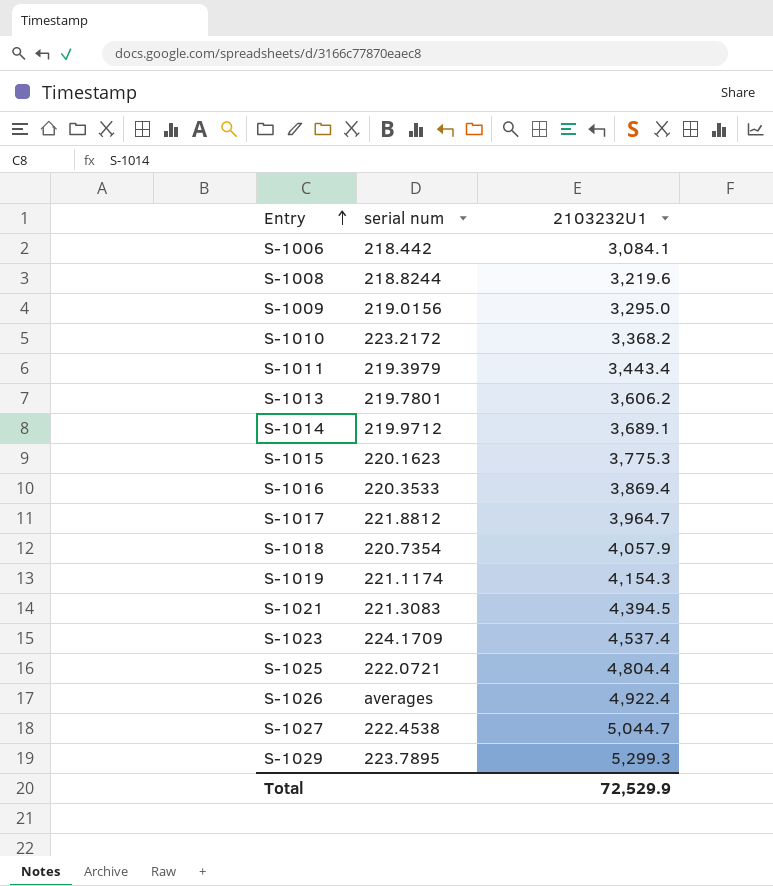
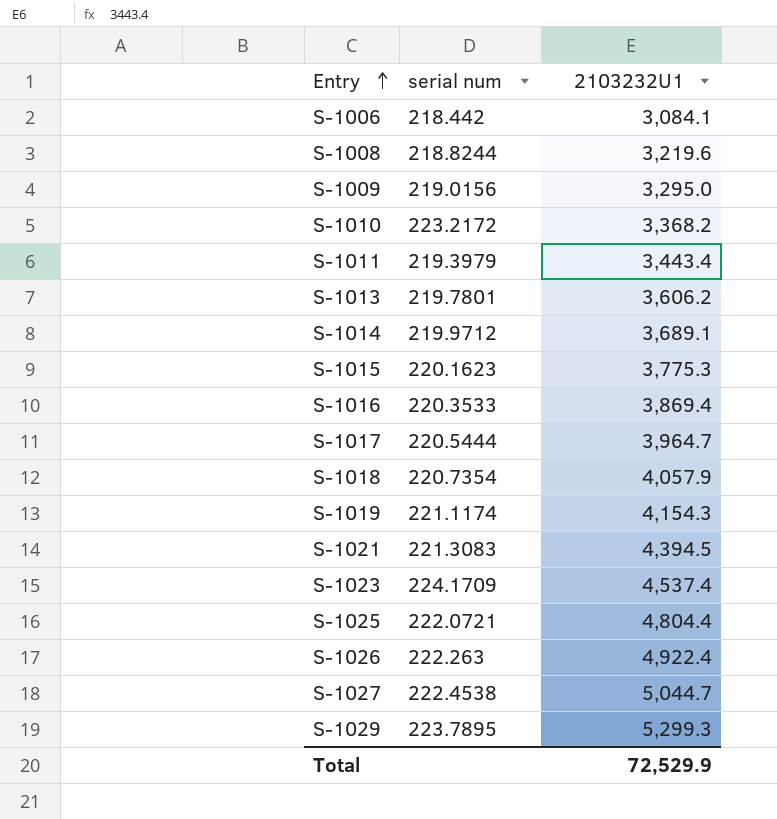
S-1017 | serial num: 221.8812 -> 220.5444
S-1026 | serial num: averages -> 222.263

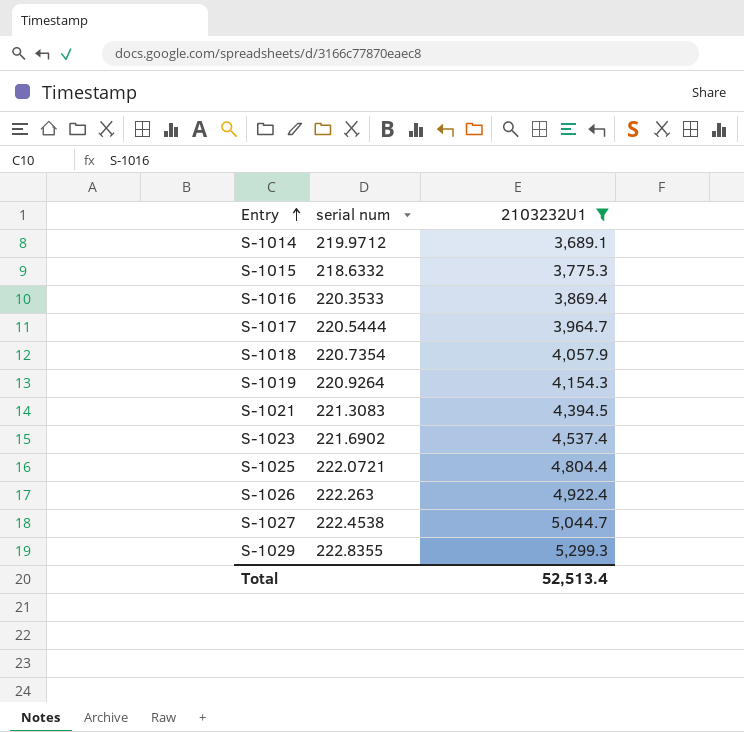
filter: none -> 2103232U1 >= 3,689.1
S-1015 | serial num: 220.1623 -> 218.6332
S-1019 | serial num: 221.1174 -> 220.9264
S-1023 | serial num: 224.1709 -> 221.6902
S-1029 | serial num: 223.7895 -> 222.8355
Total | 2103232U1: 72,529.9 -> 52,513.4

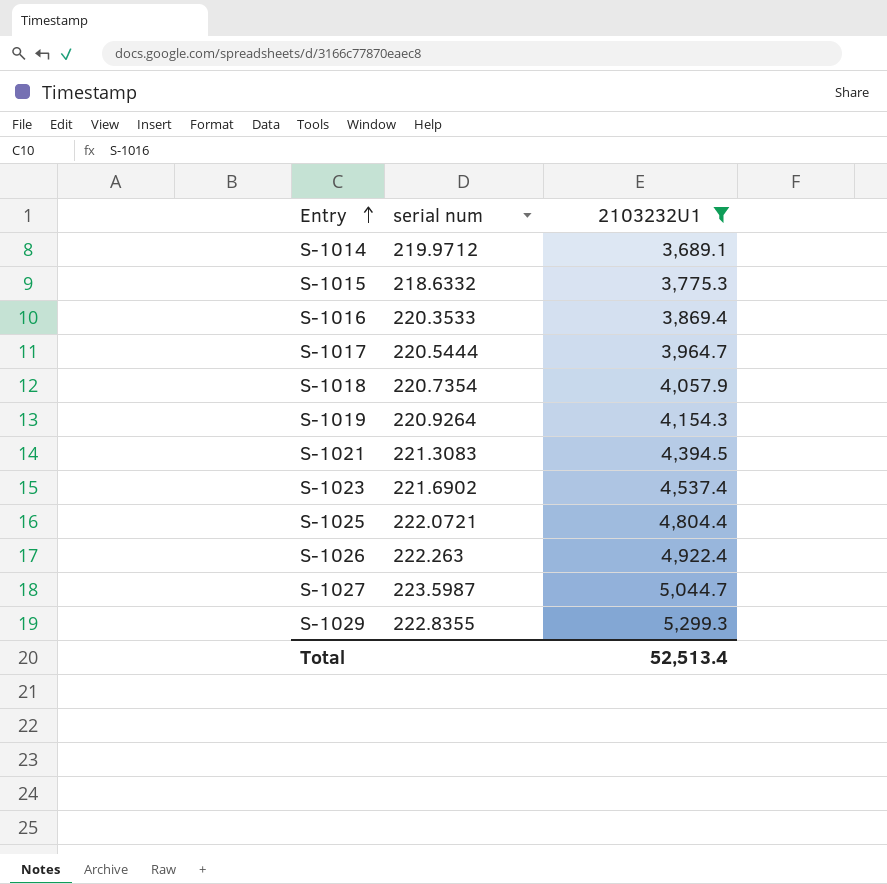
S-1027 | serial num: 222.4538 -> 223.5987

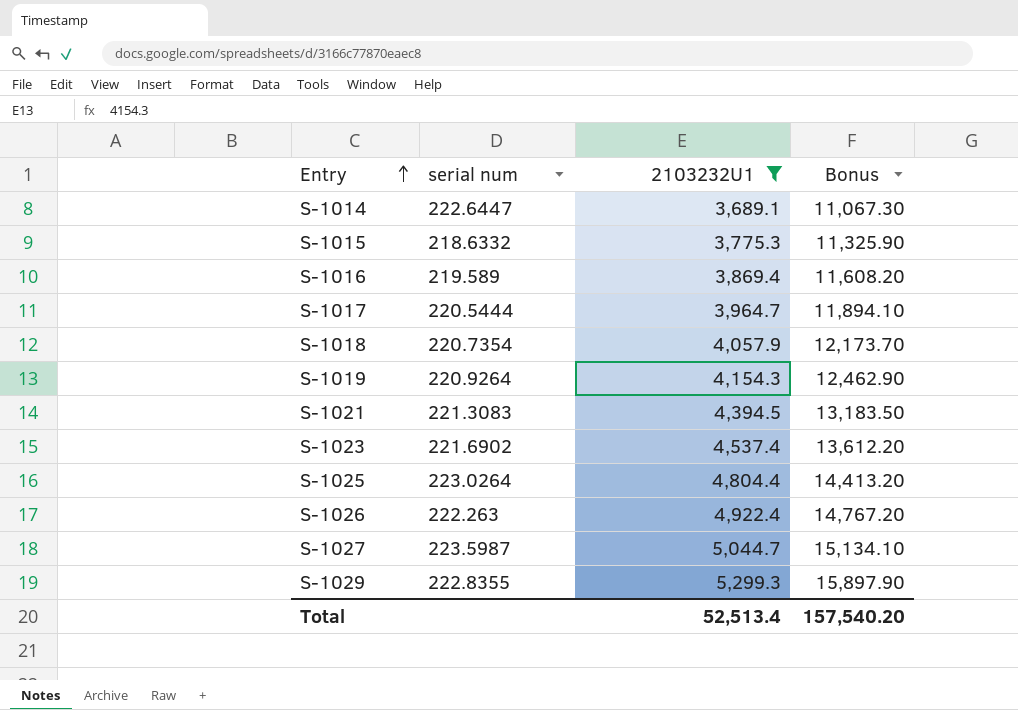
column Bonus | formula: none -> [2103232U1] * 3
S-1014 | serial num: 219.9712 -> 222.6447
S-1016 | serial num: 220.3533 -> 219.589
S-1025 | serial num: 222.0721 -> 223.0264

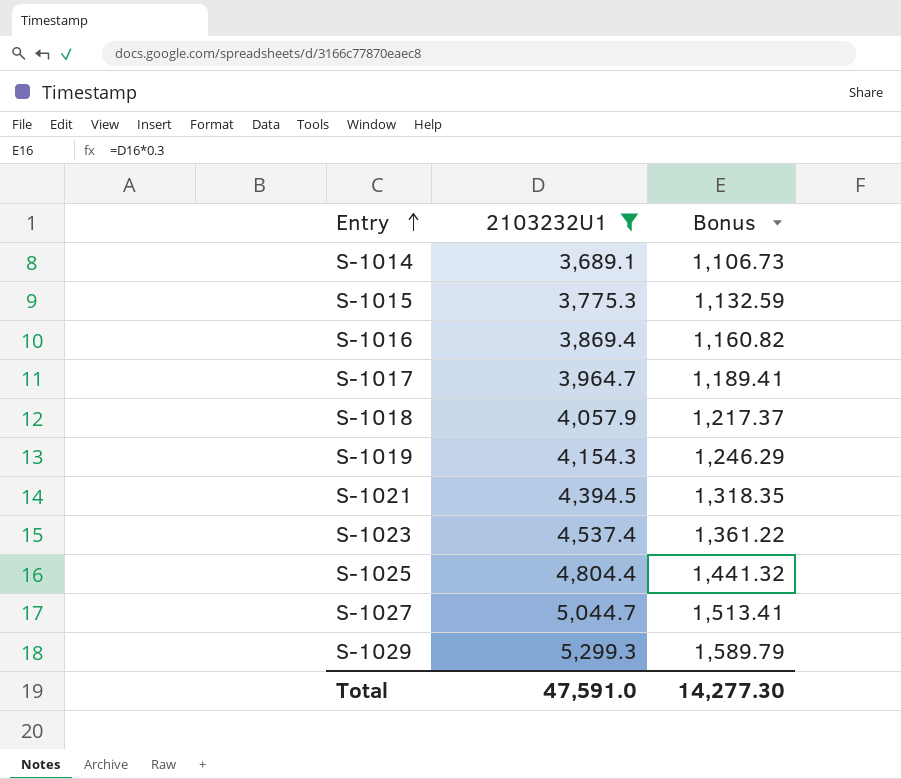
column serial num | position: 2 -> none
column Bonus | formula: [2103232U1] * 3 -> [2103232U1] * 0.3
row S-1026: 222.263 | 4,922.4 | 14,767.20 -> none
Total | 2103232U1: 52,513.4 -> 47,591.0
Total | Bonus: 157,540.20 -> 14,277.30

